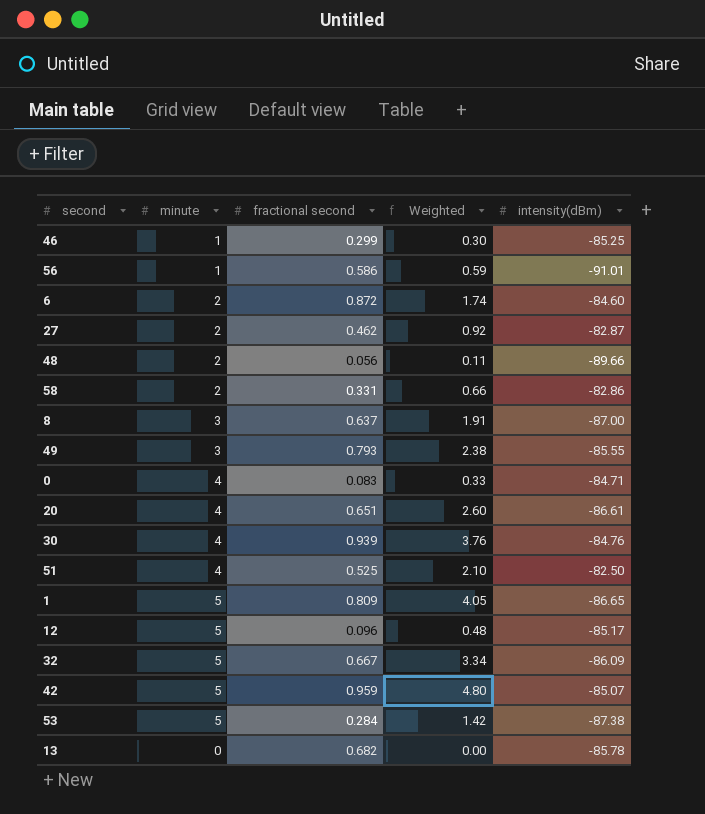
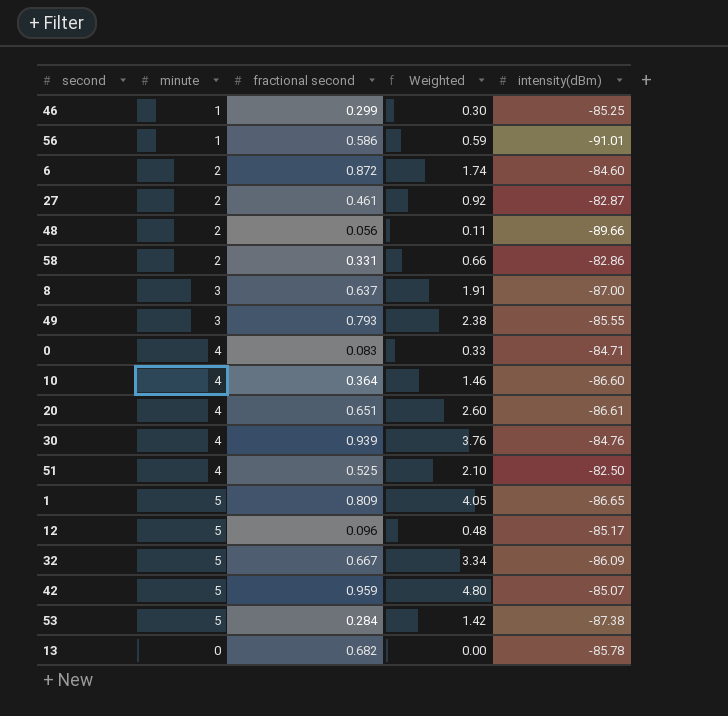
27 | fractional second: 0.462 -> 0.461
row 10: none -> 4 | 0.364 | 1.46 | -86.60

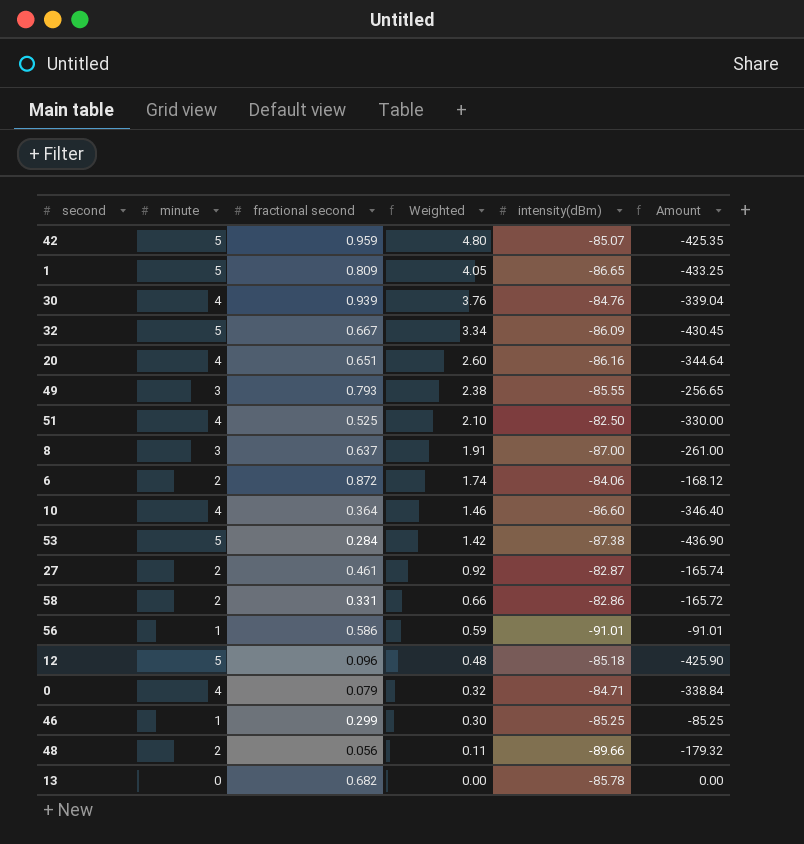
row order: none -> Weighted descending
column Amount | formula: none -> [minute] * [intensity(dBm)]
20 | intensity(dBm): -86.61 -> -86.16
6 | intensity(dBm): -84.60 -> -84.06
12 | intensity(dBm): -85.17 -> -85.18
0 | fractional second: 0.083 -> 0.079
0 | Weighted: 0.33 -> 0.32

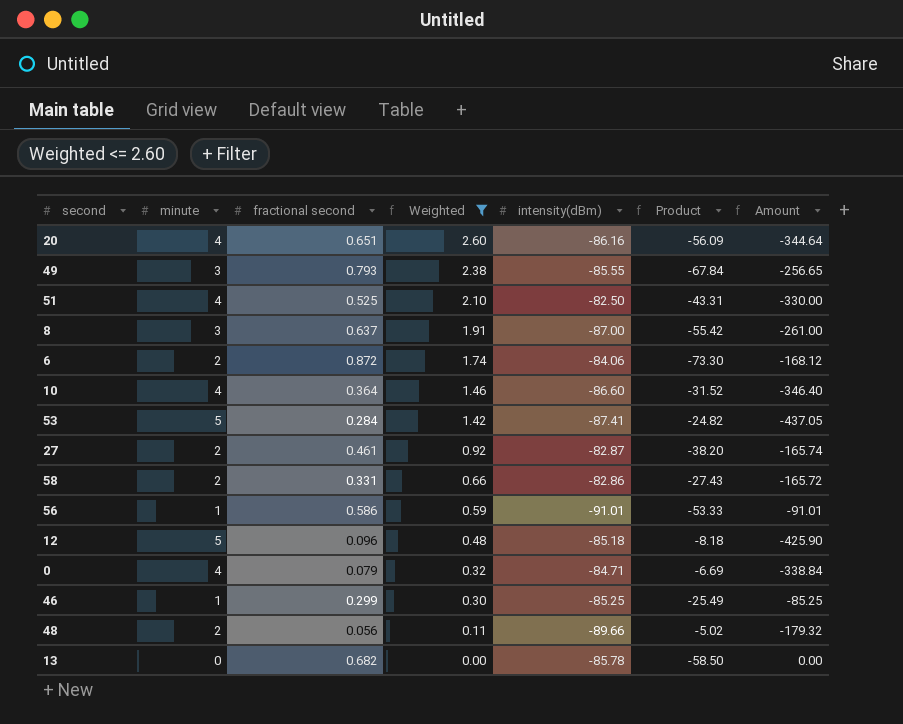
filter: none -> Weighted <= 2.60
column Product | formula: none -> [fractional second] * [intensity(dBm)]
53 | intensity(dBm): -87.38 -> -87.41
53 | Amount: -436.90 -> -437.05

